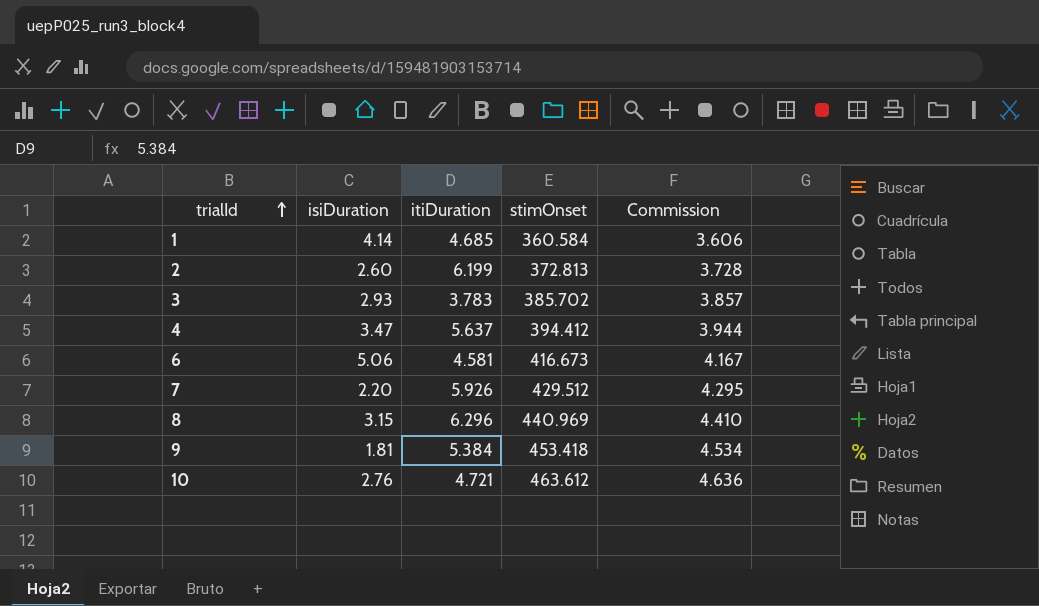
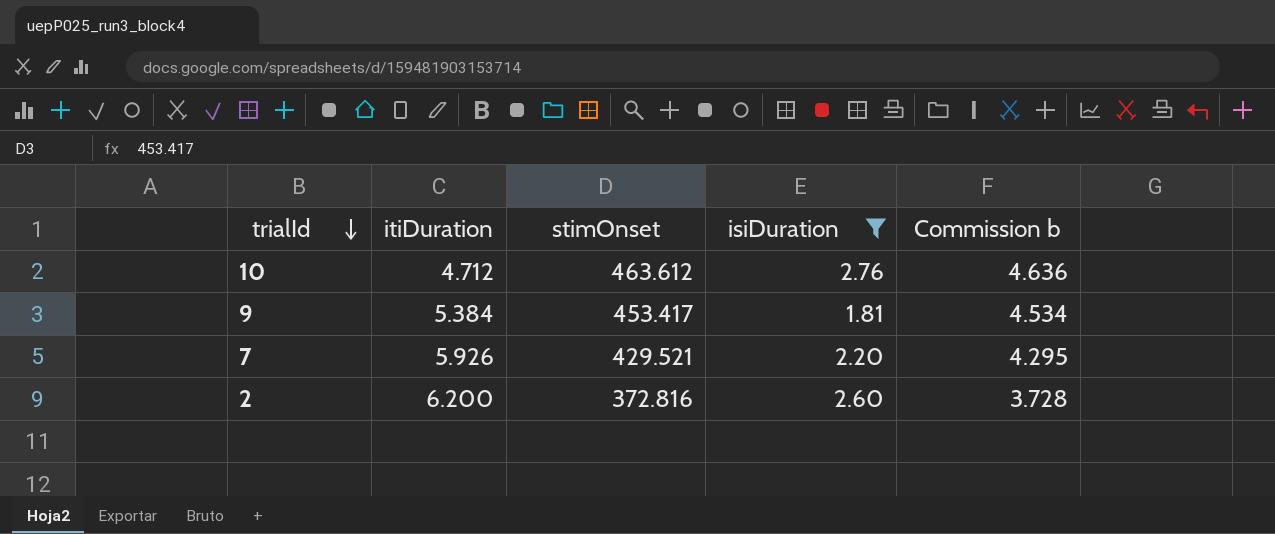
filter: none -> isiDuration <= 2.76
row order: trialId ascending -> trialId descending
column isiDuration | position: 2 -> 4
column name: Commission -> Commission b
10 | itiDuration: 4.721 -> 4.712
9 | stimOnset: 453.418 -> 453.417
7 | stimOnset: 429.512 -> 429.521
2 | itiDuration: 6.199 -> 6.200
2 | stimOnset: 372.813 -> 372.816

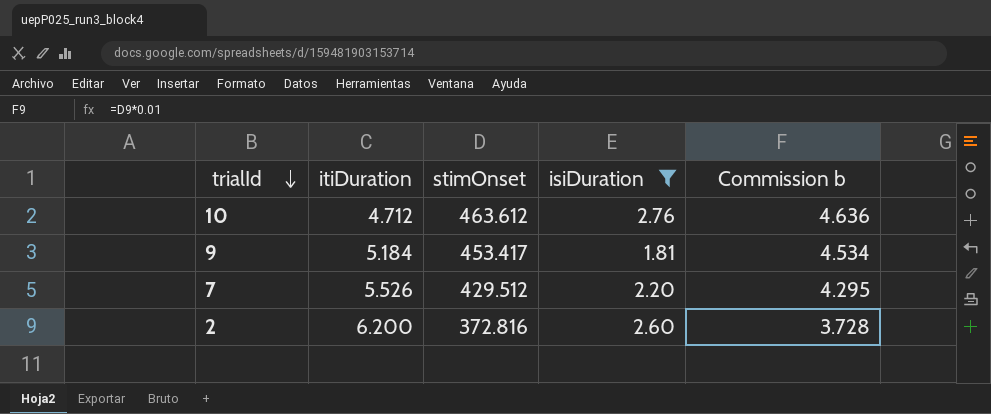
9 | itiDuration: 5.384 -> 5.184
7 | itiDuration: 5.926 -> 5.526
7 | stimOnset: 429.521 -> 429.512

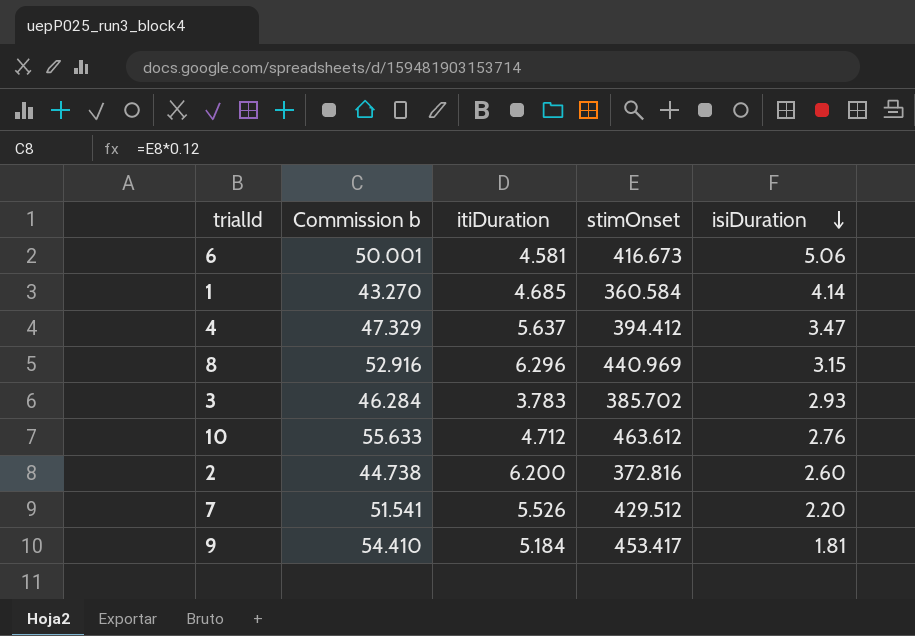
filter: isiDuration <= 2.76 -> none
row order: trialId descending -> isiDuration descending
column Commission b | formula: [stimOnset] * 0.01 -> [stimOnset] * 0.12
column Commission b | position: 5 -> 2

